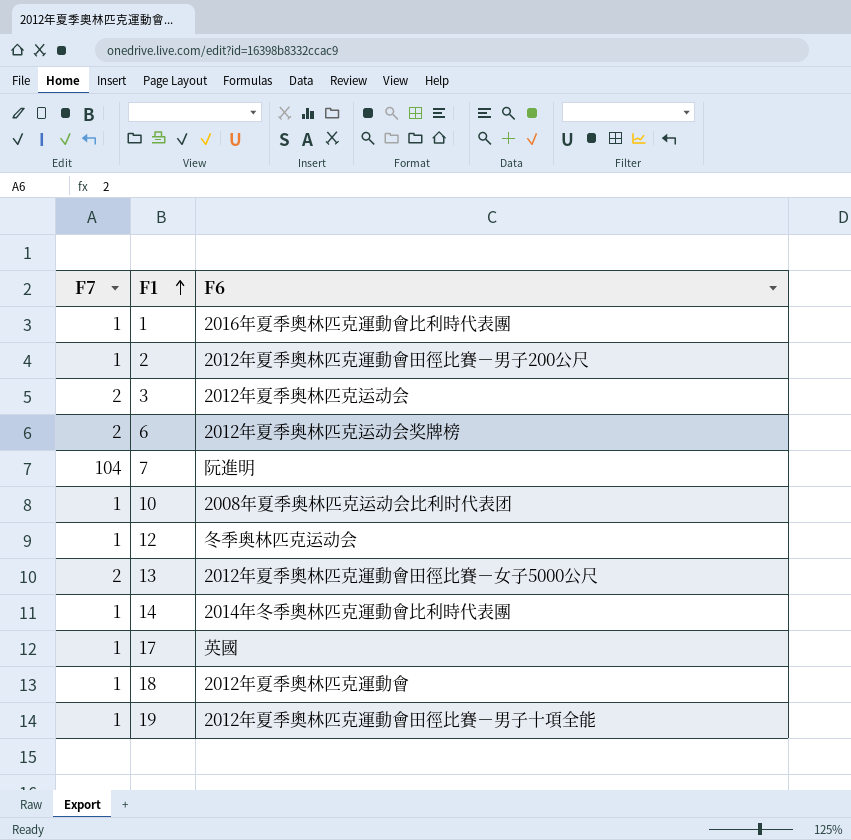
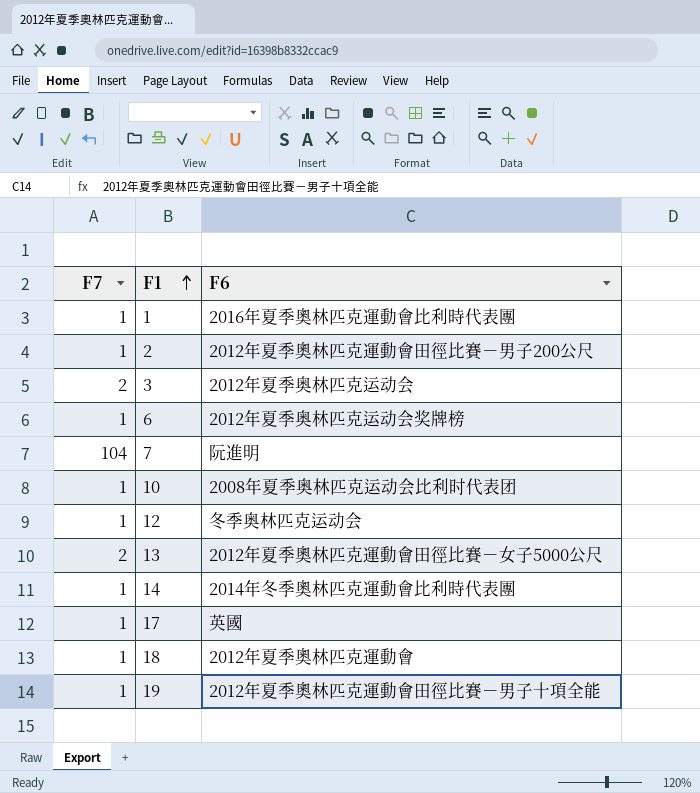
6 | F7: 2 -> 1

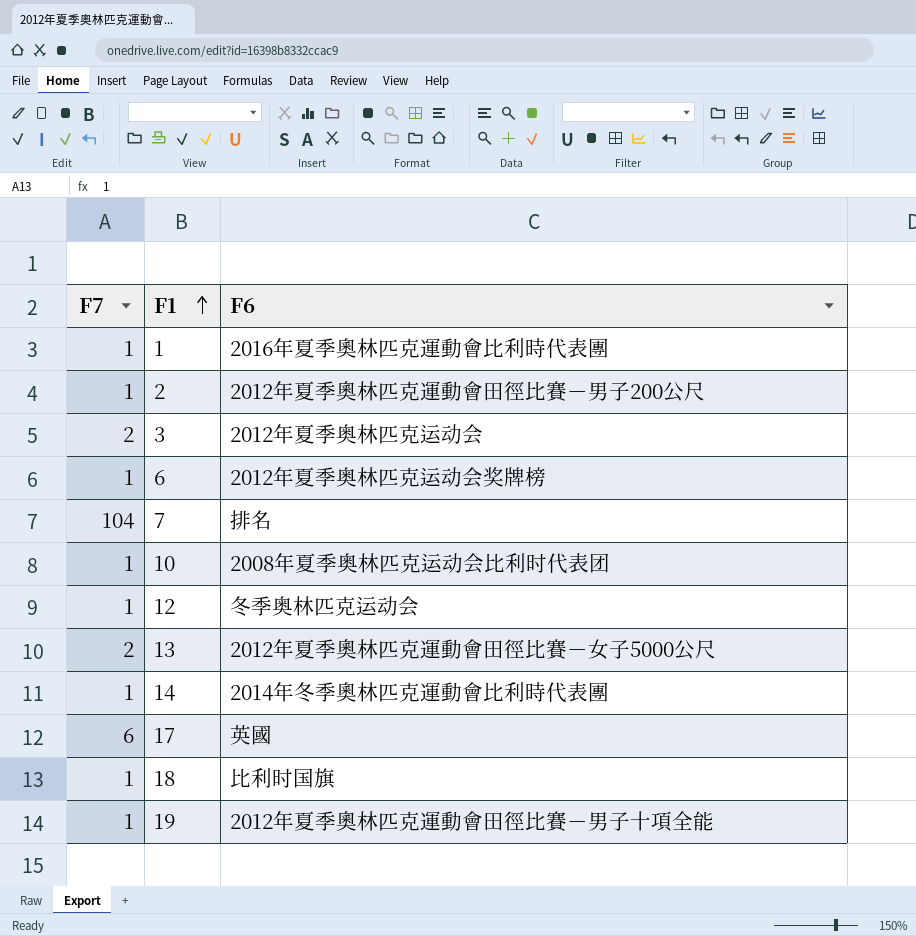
7 | F6: 阮進明 -> 排名
17 | F7: 1 -> 6
18 | F6: 2012年夏季奧林匹克運動會 -> 比利时国旗

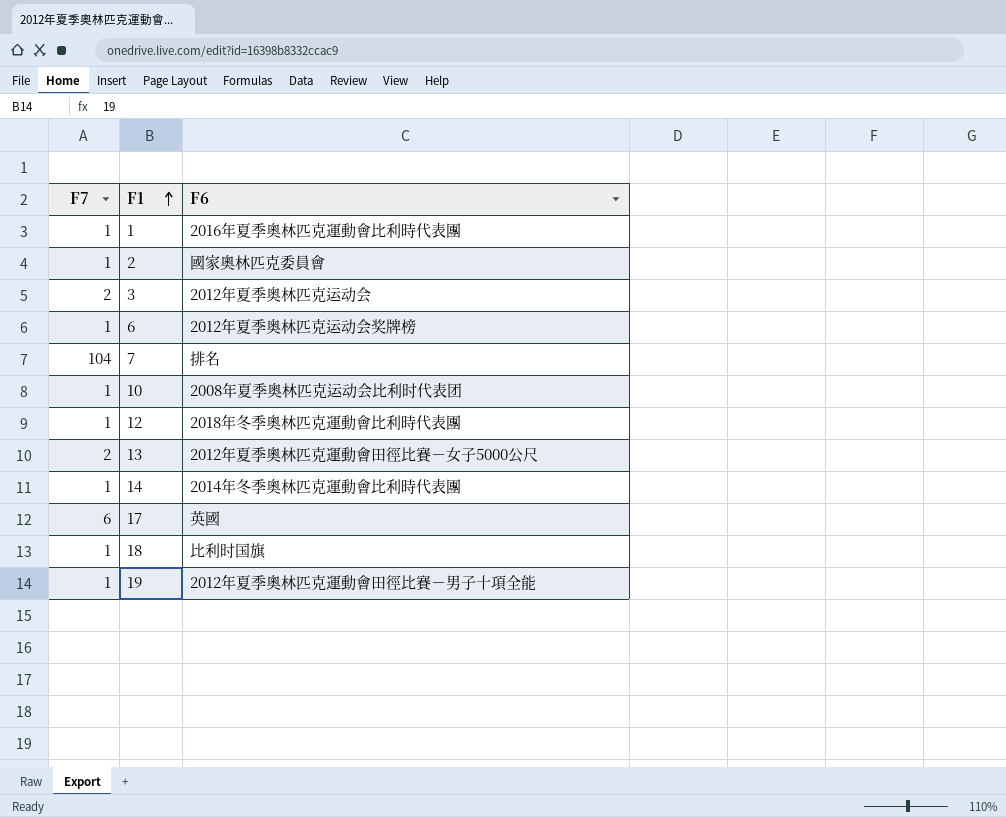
2 | F6: 2012年夏季奧林匹克運動會田徑比賽－男子200公尺 -> 國家奧林匹克委員會
12 | F6: 冬季奥林匹克运动会 -> 2018年冬季奧林匹克運動會比利時代表團

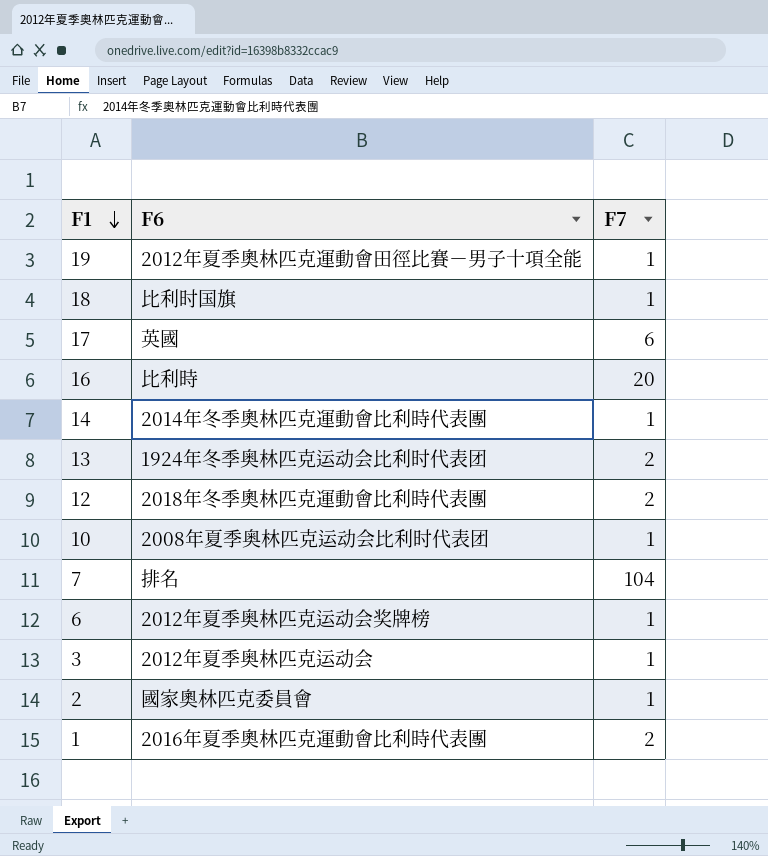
row order: F1 ascending -> F1 descending
column F7 | position: 1 -> 3
row 16: none -> 比利時 | 20
13 | F6: 2012年夏季奧林匹克運動會田徑比賽－女子5000公尺 -> 1924年冬季奥林匹克运动会比利时代表团
12 | F7: 1 -> 2
3 | F7: 2 -> 1
1 | F7: 1 -> 2

